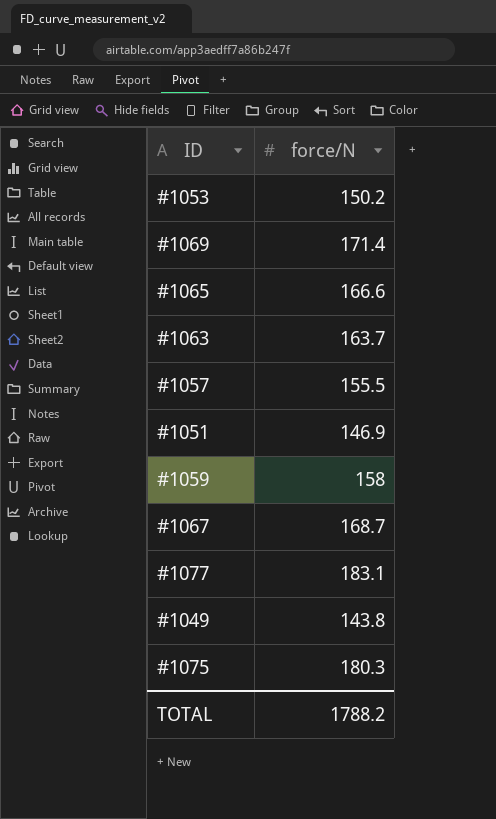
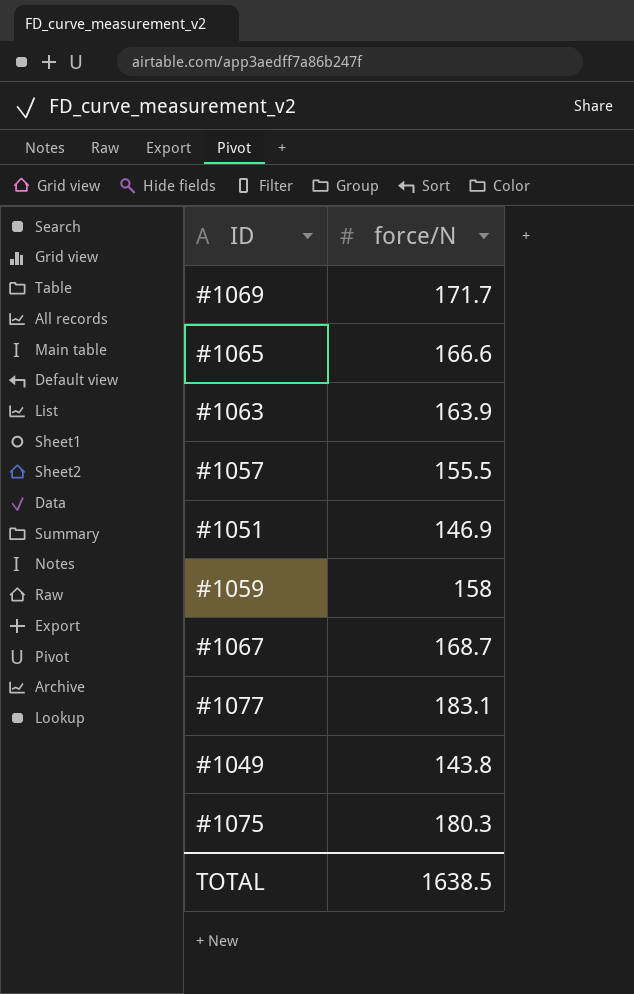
row #1053: 150.2 -> none
#1069 | force/N: 171.4 -> 171.7
#1063 | force/N: 163.7 -> 163.9
TOTAL | force/N: 1788.2 -> 1638.5

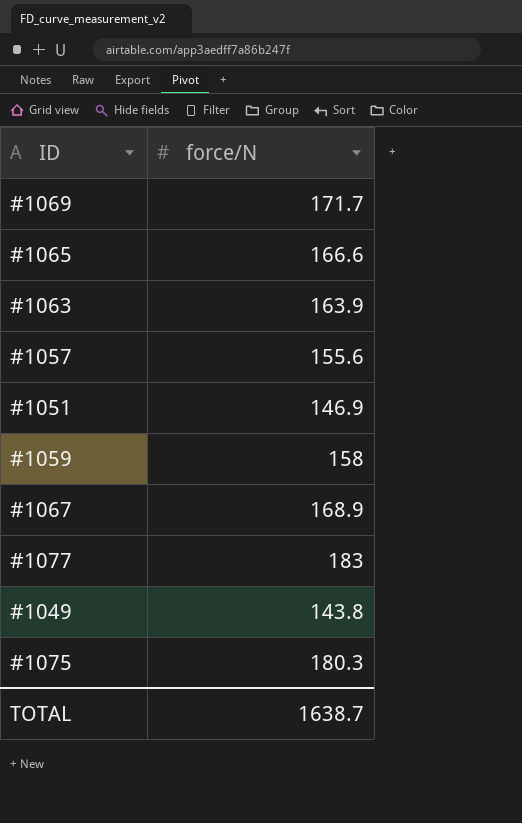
#1057 | force/N: 155.5 -> 155.6
#1067 | force/N: 168.7 -> 168.9
#1077 | force/N: 183.1 -> 183
TOTAL | force/N: 1638.5 -> 1638.7

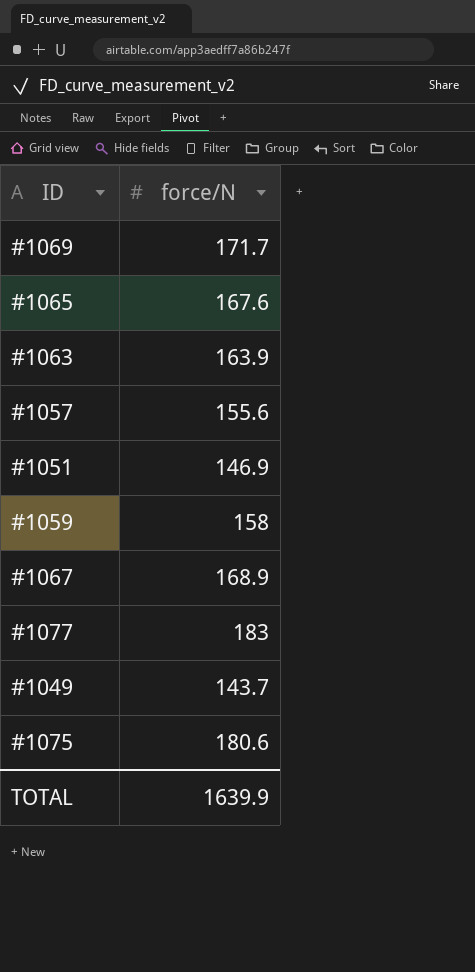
#1065 | force/N: 166.6 -> 167.6
#1049 | force/N: 143.8 -> 143.7
#1075 | force/N: 180.3 -> 180.6
TOTAL | force/N: 1638.7 -> 1639.9

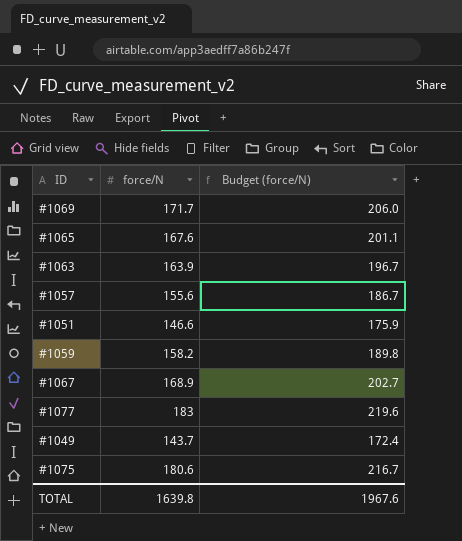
column Budget (force/N) | formula: none -> [force/N] * 1.2
#1051 | force/N: 146.9 -> 146.6
#1059 | force/N: 158 -> 158.2
TOTAL | force/N: 1639.9 -> 1639.8

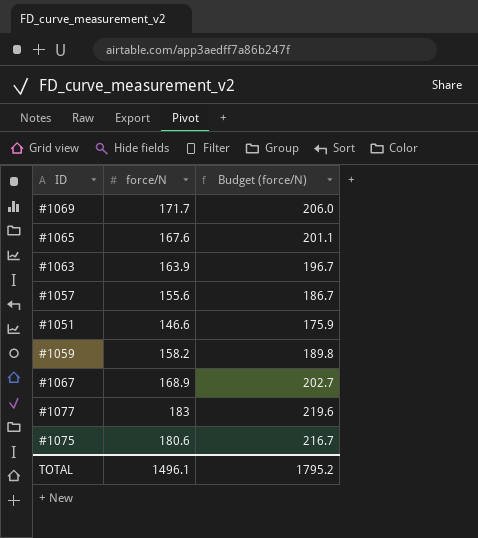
row #1049: 143.7 | 172.4 -> none
TOTAL | force/N: 1639.8 -> 1496.1
TOTAL | Budget (force/N): 1967.6 -> 1795.2

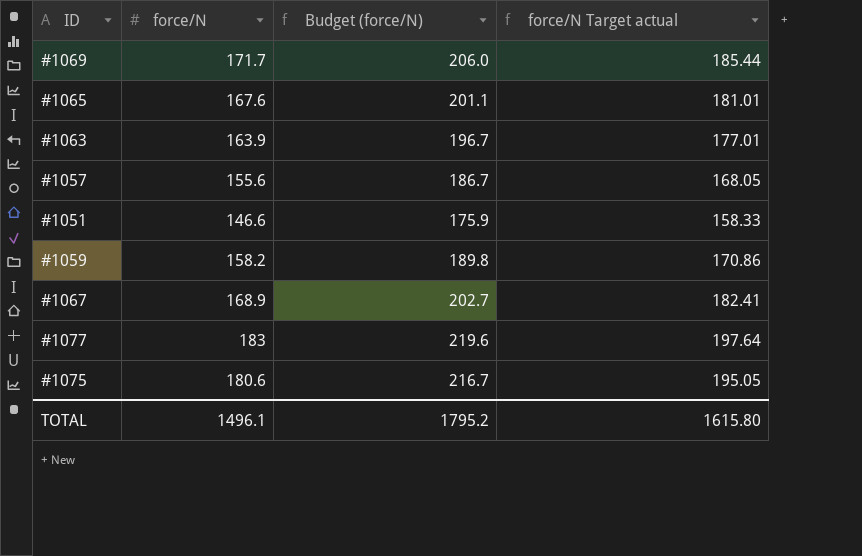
column force/N Target actual | formula: none -> [force/N] * 1.08

